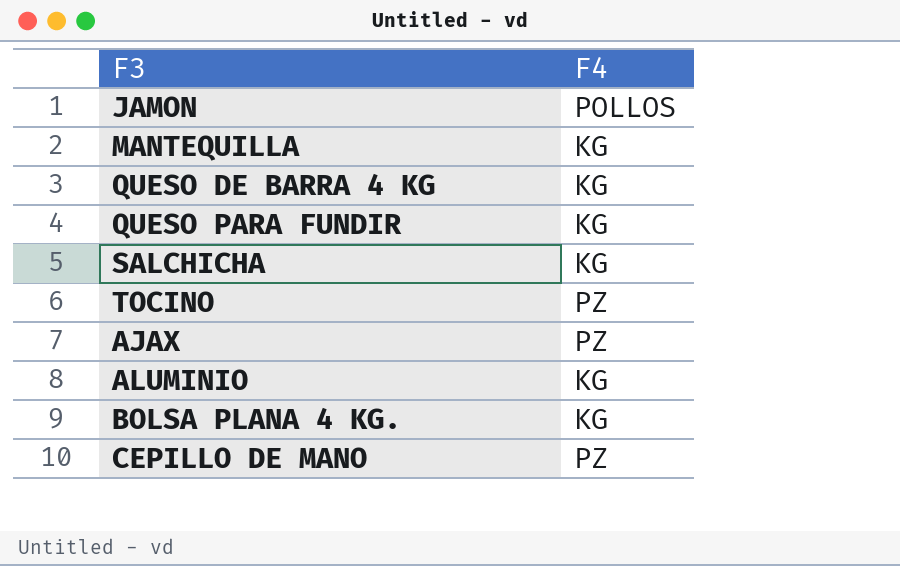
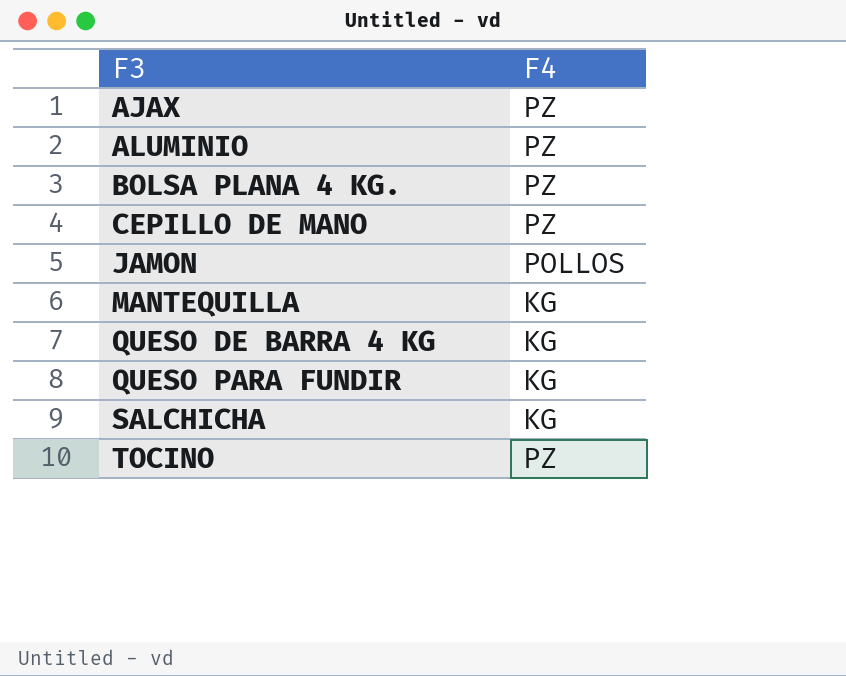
row order: none -> F3 ascending
ALUMINIO | F4: KG -> PZ
BOLSA PLANA 4 KG. | F4: KG -> PZ

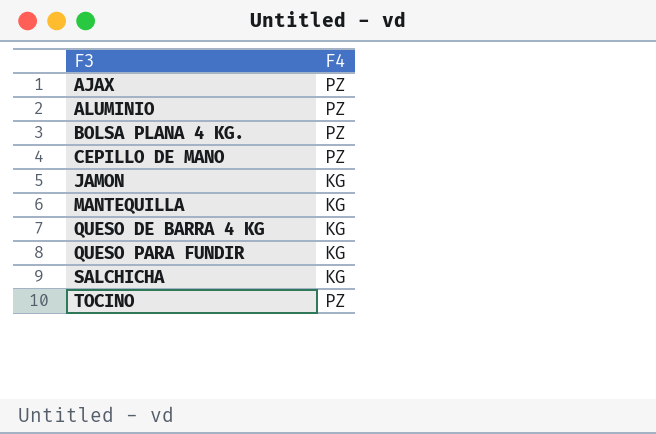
JAMON | F4: POLLOS -> KG

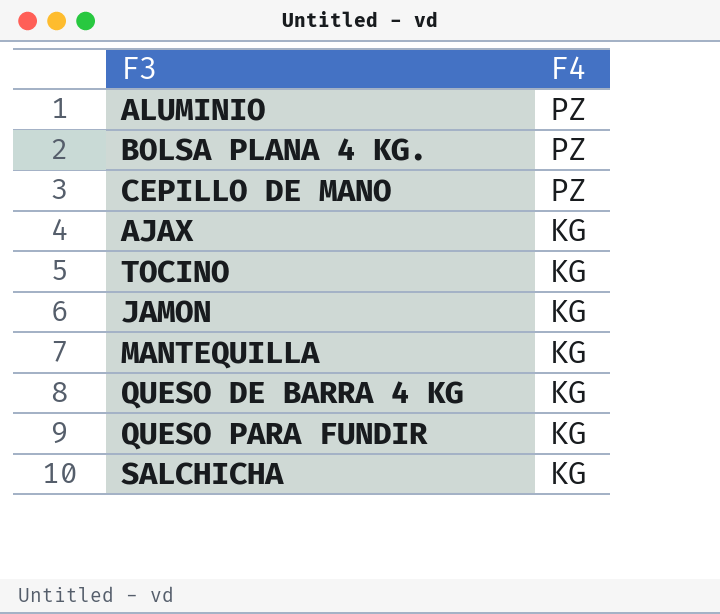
row order: F3 ascending -> F4 descending
AJAX | F4: PZ -> KG
TOCINO | F4: PZ -> KG

